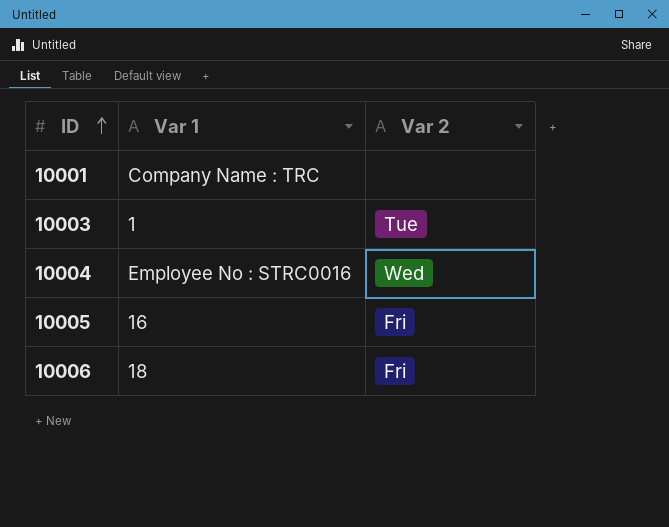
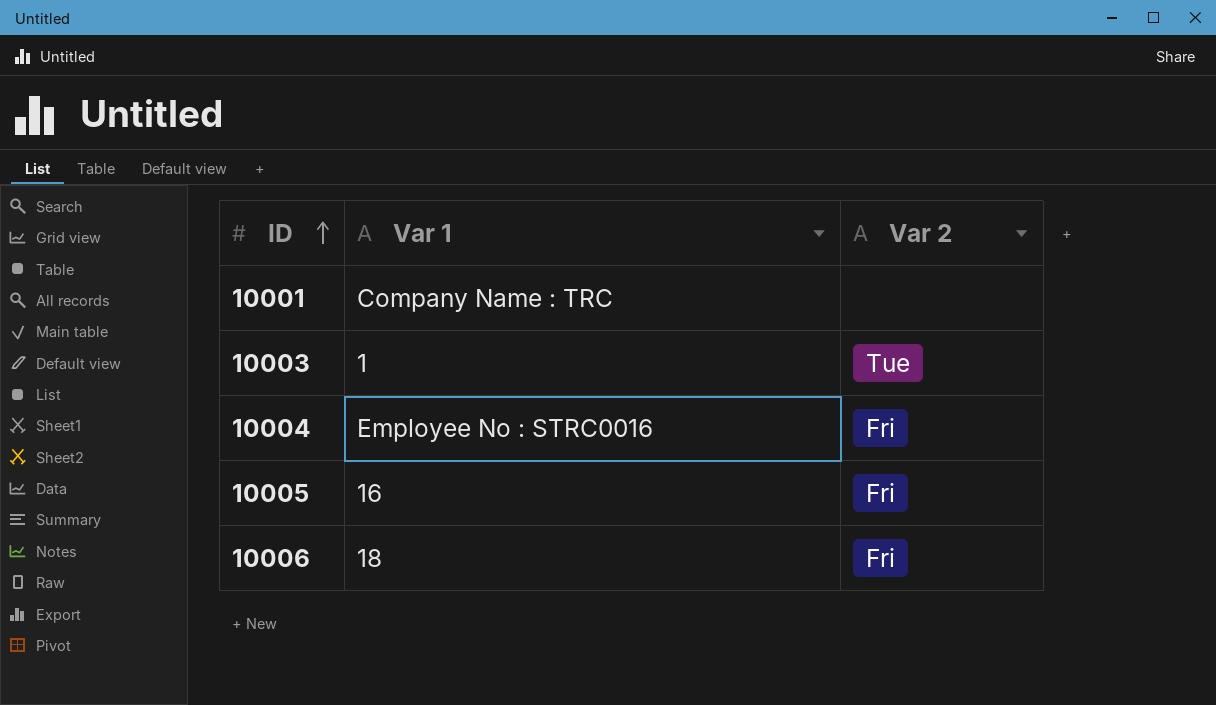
10004 | Var 2: Wed -> Fri

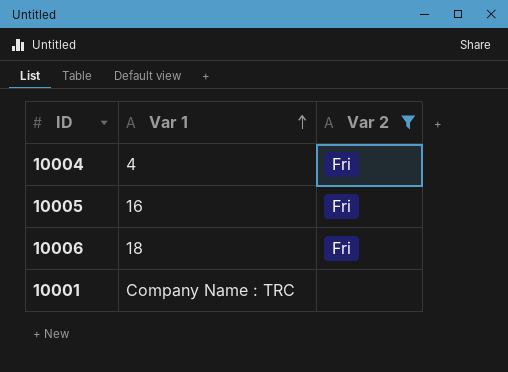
filter: none -> Var 2 != Tue
row order: ID ascending -> Var 1 ascending
10004 | Var 1: Employee No : STRC0016 -> 4

